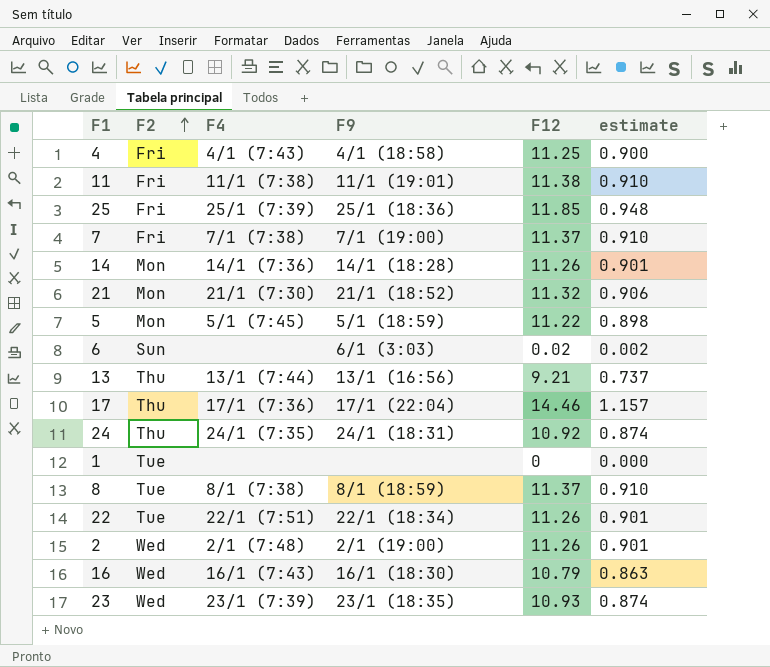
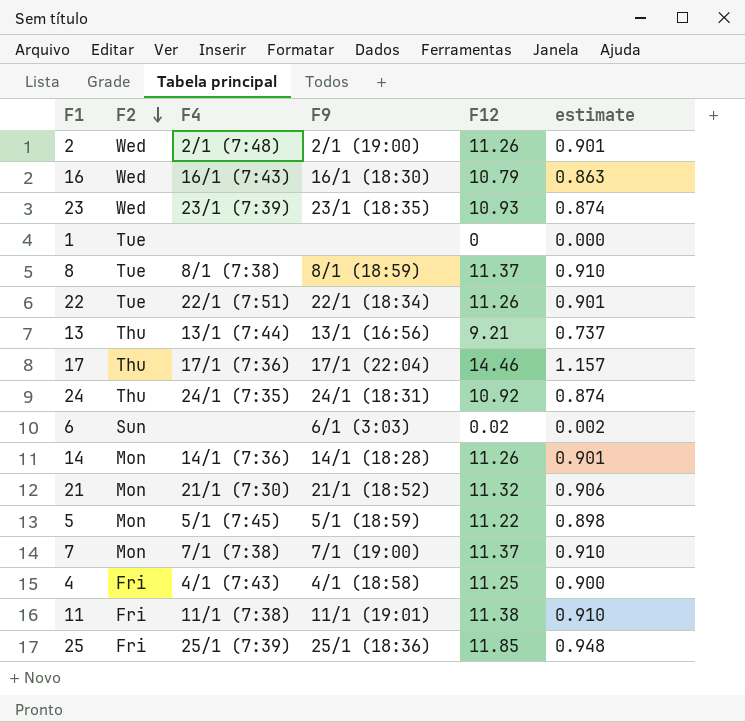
row order: F2 ascending -> F2 descending
7 | F2: Fri -> Mon

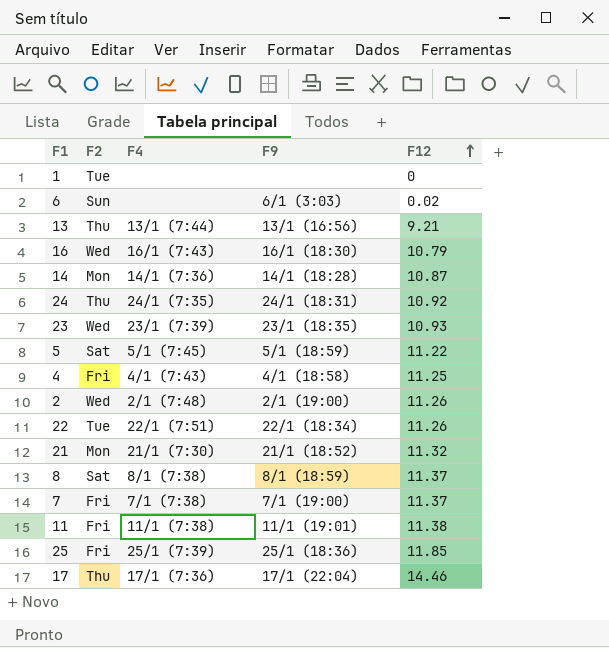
row order: F2 descending -> F12 ascending
column estimate | formula: [F12] * 0.08 -> none
14 | F12: 11.26 -> 10.87
5 | F2: Mon -> Sat
8 | F2: Tue -> Sat
7 | F2: Mon -> Fri

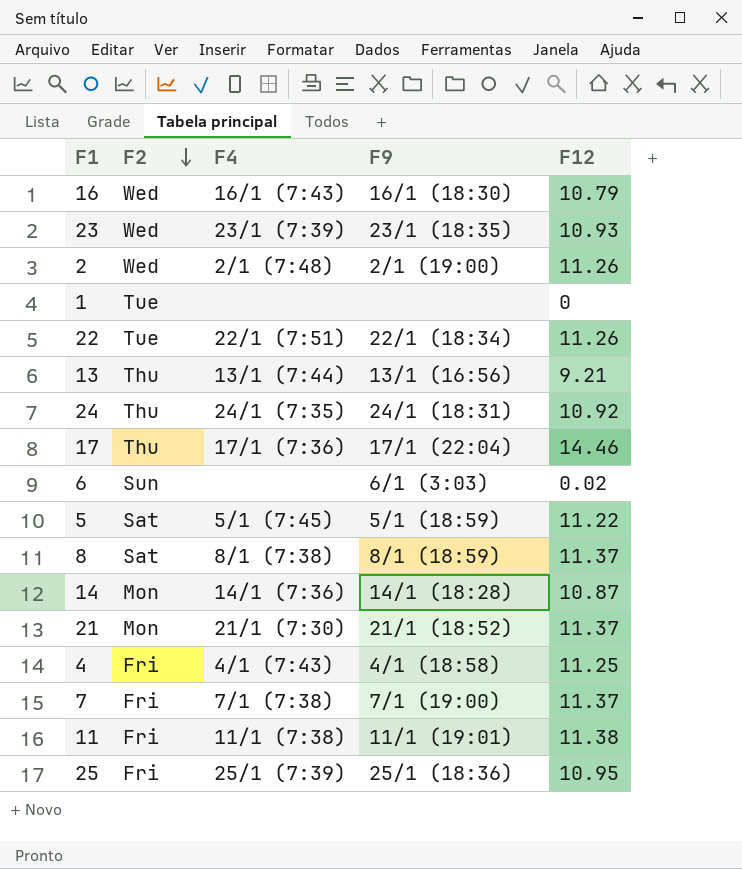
row order: F12 ascending -> F2 descending
21 | F12: 11.32 -> 11.37
25 | F12: 11.85 -> 10.95

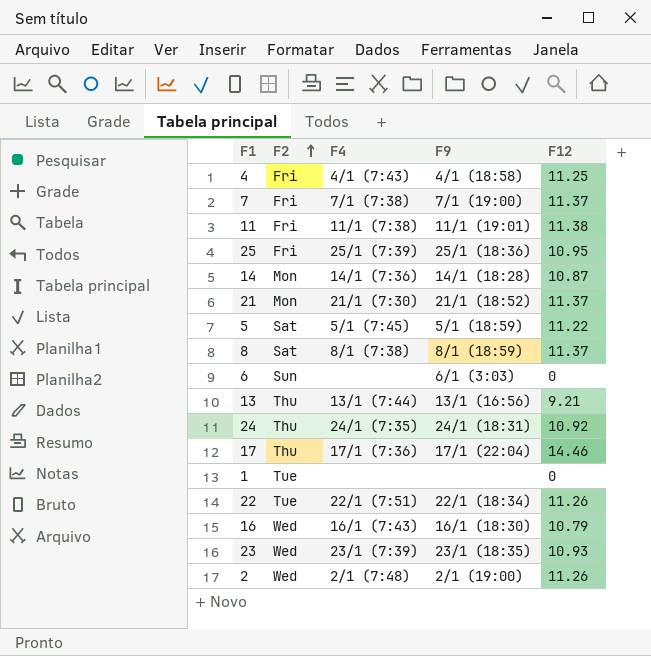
row order: F2 descending -> F2 ascending
6 | F12: 0.02 -> 0

